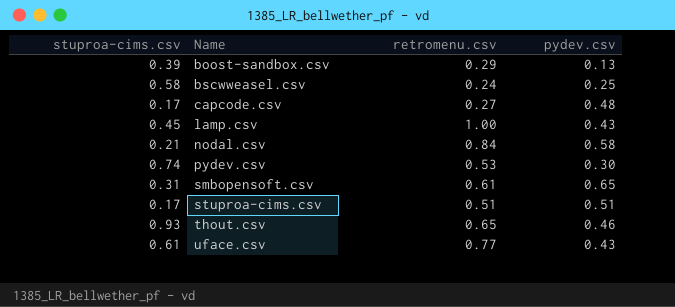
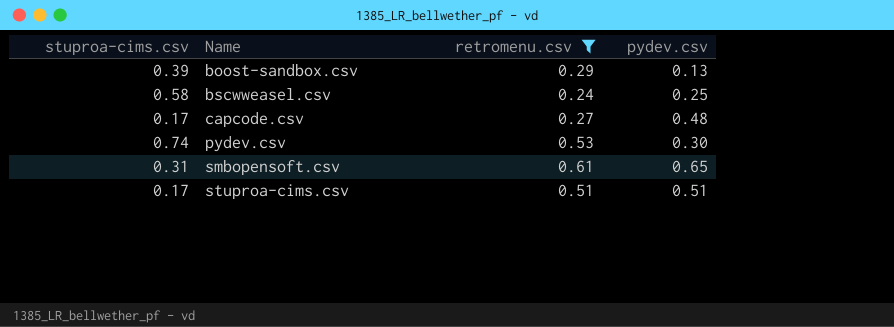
filter: none -> retromenu.csv <= 0.61

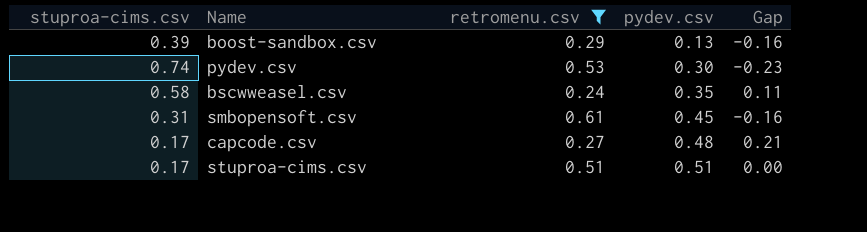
row order: Name ascending -> pydev.csv ascending
column Gap | formula: none -> [pydev.csv] - [retromenu.csv]
bscwweasel.csv | pydev.csv: 0.25 -> 0.35
smbopensoft.csv | pydev.csv: 0.65 -> 0.45

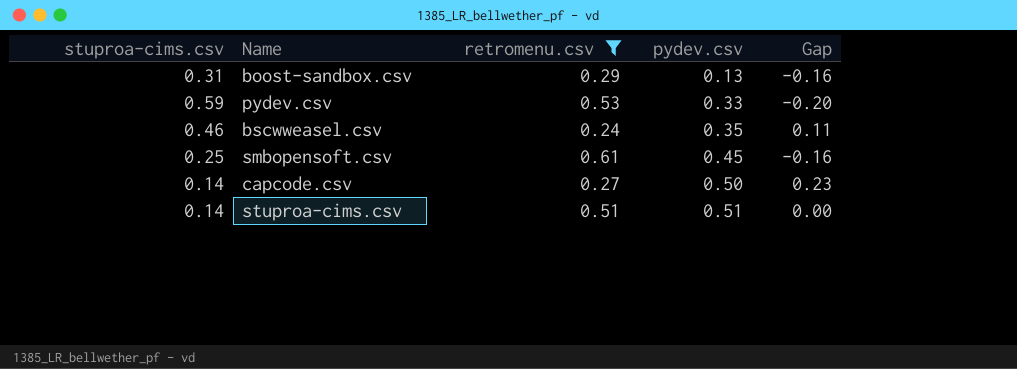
boost-sandbox.csv | stuproa-cims.csv: 0.39 -> 0.31
pydev.csv | stuproa-cims.csv: 0.74 -> 0.59
pydev.csv | pydev.csv: 0.30 -> 0.33
pydev.csv | Gap: -0.23 -> -0.20
bscwweasel.csv | stuproa-cims.csv: 0.58 -> 0.46
smbopensoft.csv | stuproa-cims.csv: 0.31 -> 0.25
capcode.csv | stuproa-cims.csv: 0.17 -> 0.14
capcode.csv | pydev.csv: 0.48 -> 0.50
capcode.csv | Gap: 0.21 -> 0.23
stuproa-cims.csv | stuproa-cims.csv: 0.17 -> 0.14

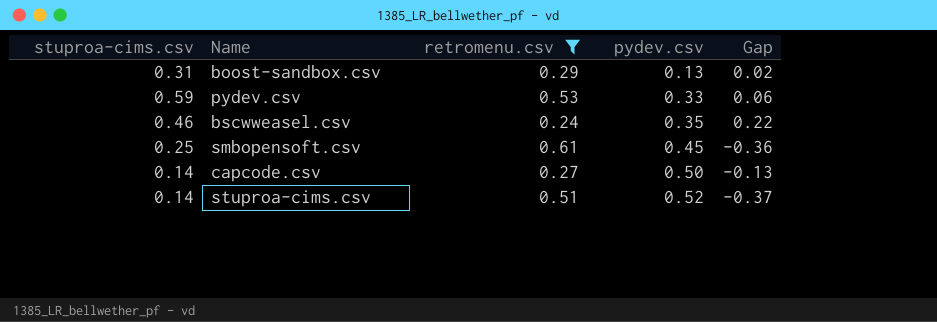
column Gap | formula: [pydev.csv] - [retromenu.csv] -> [stuproa-cims.csv] - [retromenu.csv]
stuproa-cims.csv | pydev.csv: 0.51 -> 0.52

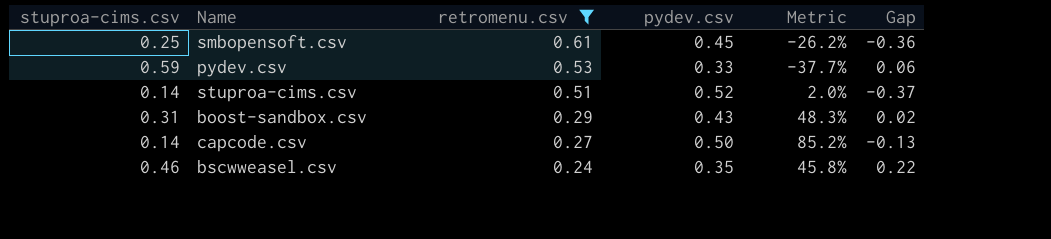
row order: pydev.csv ascending -> retromenu.csv descending
column Metric | formula: none -> ([pydev.csv] - [retromenu.csv]) / [retromenu.csv]
boost-sandbox.csv | pydev.csv: 0.13 -> 0.43

